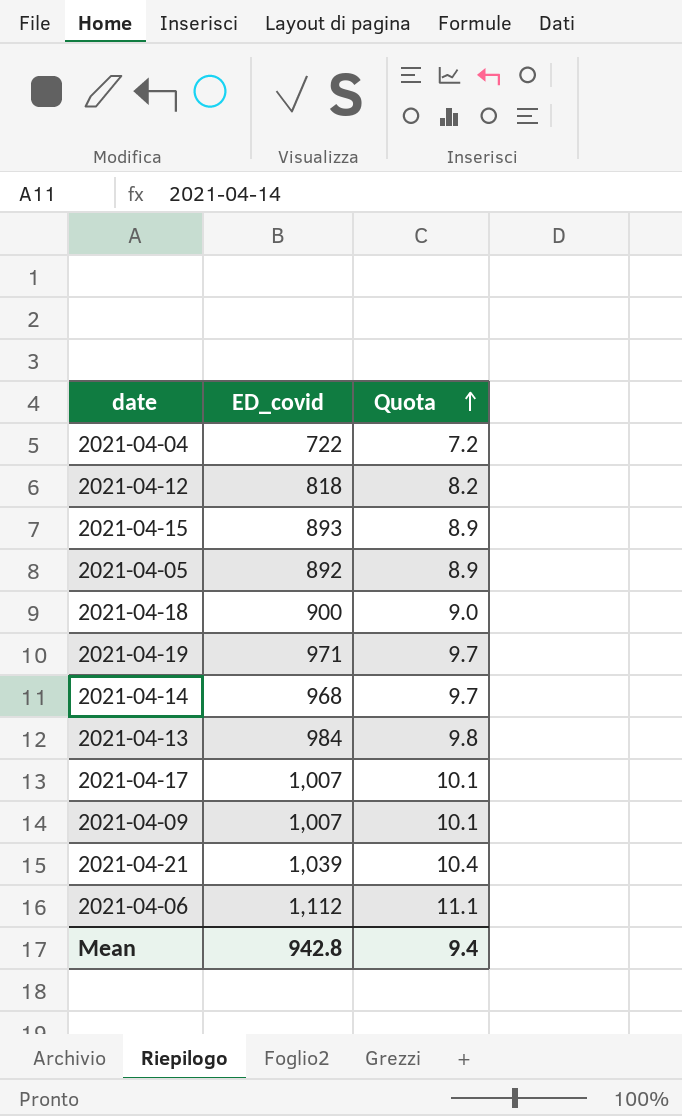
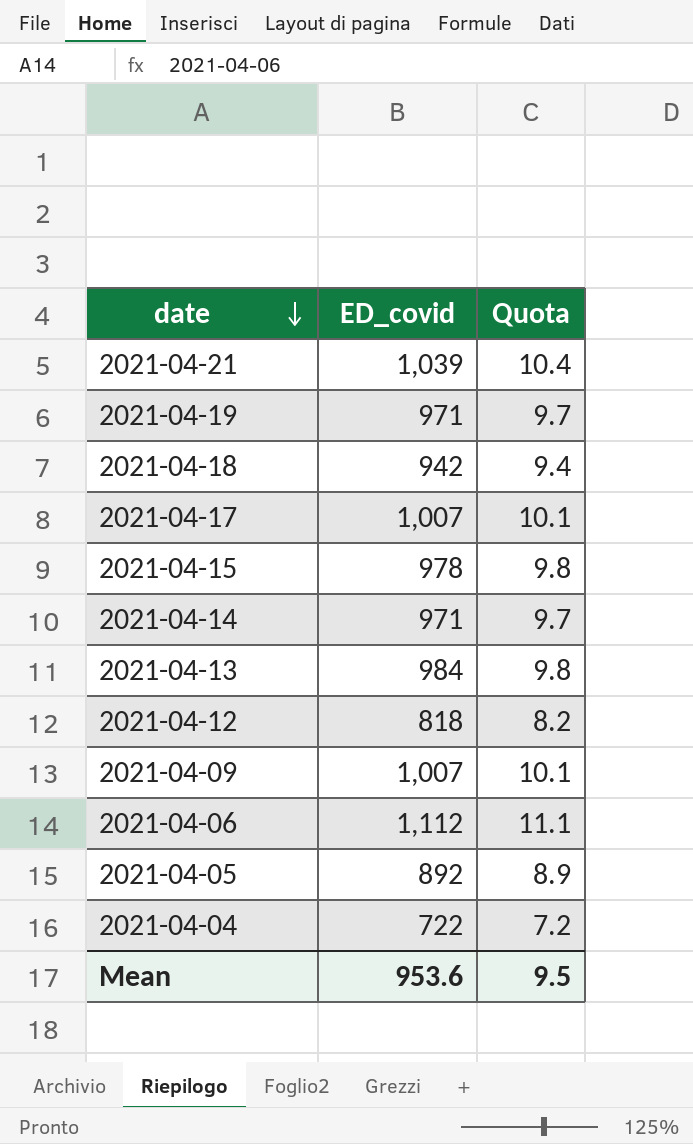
row order: Quota ascending -> date descending
2021-04-18 | ED_covid: 900 -> 942
2021-04-18 | Quota: 9.0 -> 9.4
2021-04-15 | ED_covid: 893 -> 978
2021-04-15 | Quota: 8.9 -> 9.8
2021-04-14 | ED_covid: 968 -> 971
Mean | ED_covid: 942.8 -> 953.6
Mean | Quota: 9.4 -> 9.5

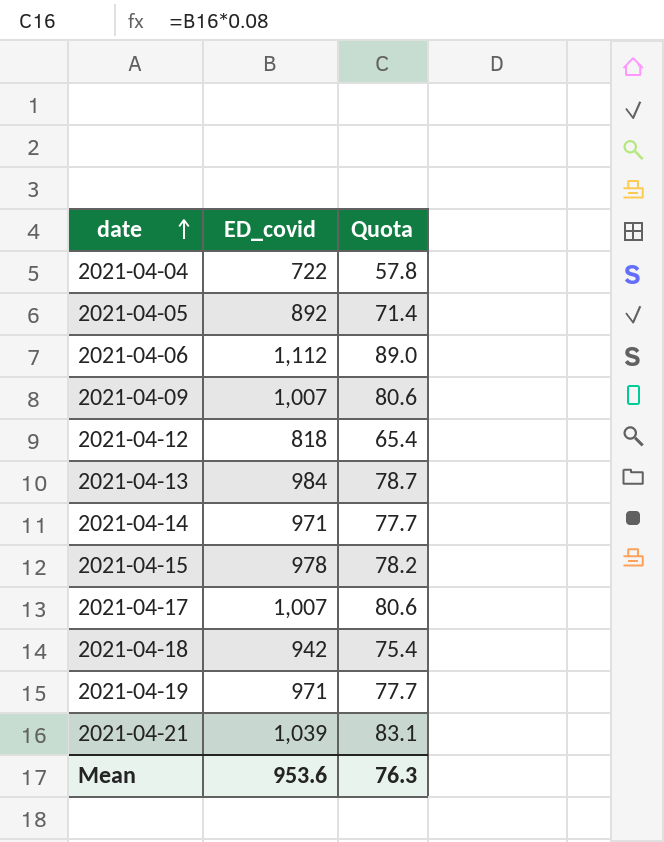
row order: date descending -> date ascending
column Quota | formula: [ED_covid] * 0.01 -> [ED_covid] * 0.08
Mean | Quota: 9.5 -> 76.3

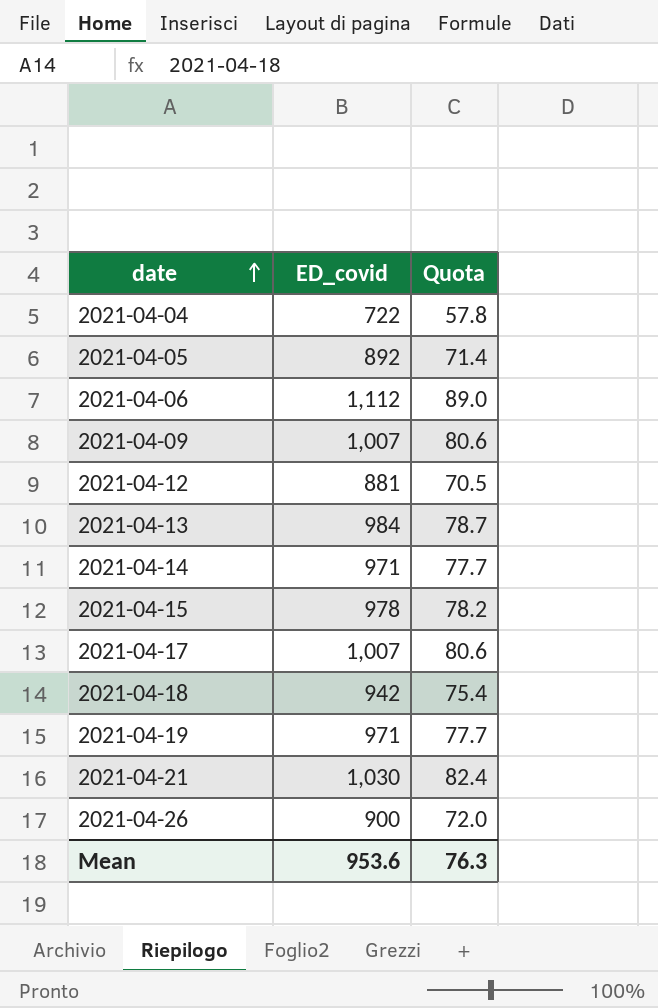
2021-04-12 | ED_covid: 818 -> 881
2021-04-12 | Quota: 65.4 -> 70.5
2021-04-21 | ED_covid: 1,039 -> 1,030
2021-04-21 | Quota: 83.1 -> 82.4
row 2021-04-26: none -> 900 | 72.0

